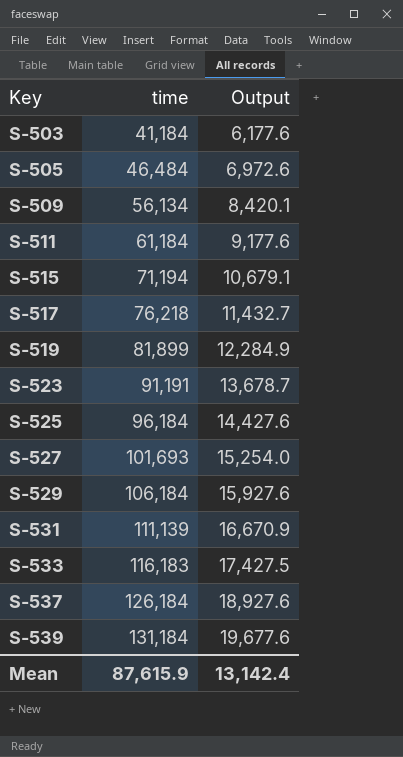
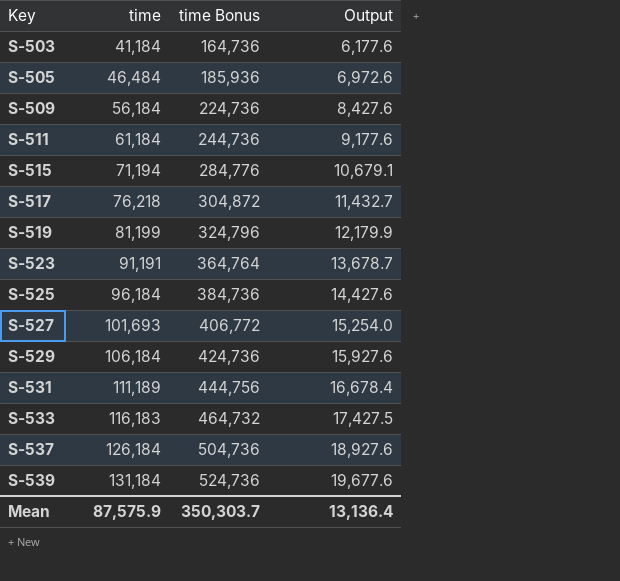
column time Bonus | formula: none -> [time] * 4
S-509 | time: 56,134 -> 56,184
S-509 | Output: 8,420.1 -> 8,427.6
S-519 | time: 81,899 -> 81,199
S-519 | Output: 12,284.9 -> 12,179.9
S-531 | time: 111,139 -> 111,189
S-531 | Output: 16,670.9 -> 16,678.4
Mean | time: 87,615.9 -> 87,575.9
Mean | Output: 13,142.4 -> 13,136.4

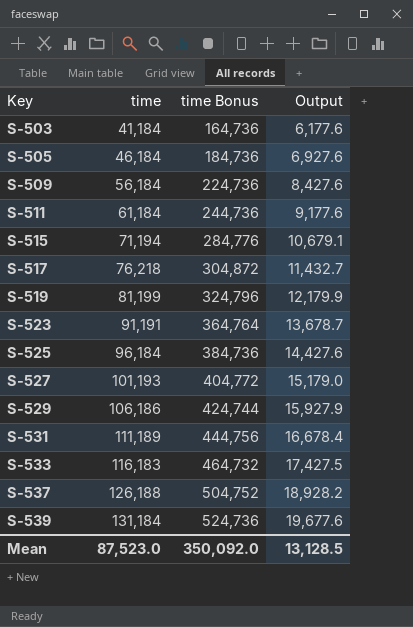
S-505 | time: 46,484 -> 46,184
S-505 | time Bonus: 185,936 -> 184,736
S-505 | Output: 6,972.6 -> 6,927.6
S-527 | time: 101,693 -> 101,193
S-527 | time Bonus: 406,772 -> 404,772
S-527 | Output: 15,254.0 -> 15,179.0
S-529 | time: 106,184 -> 106,186
S-529 | time Bonus: 424,736 -> 424,744
S-529 | Output: 15,927.6 -> 15,927.9
S-537 | time: 126,184 -> 126,188
S-537 | time Bonus: 504,736 -> 504,752
S-537 | Output: 18,927.6 -> 18,928.2
Mean | time: 87,575.9 -> 87,523.0
Mean | time Bonus: 350,303.7 -> 350,092.0
Mean | Output: 13,136.4 -> 13,128.5

